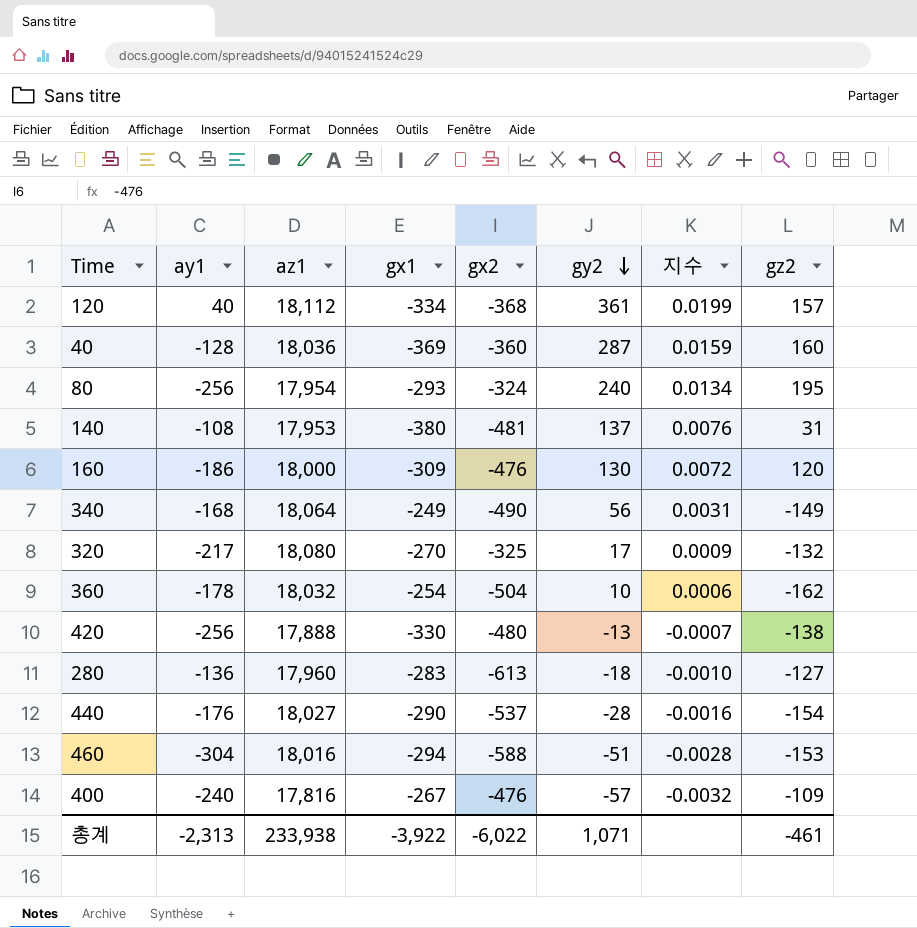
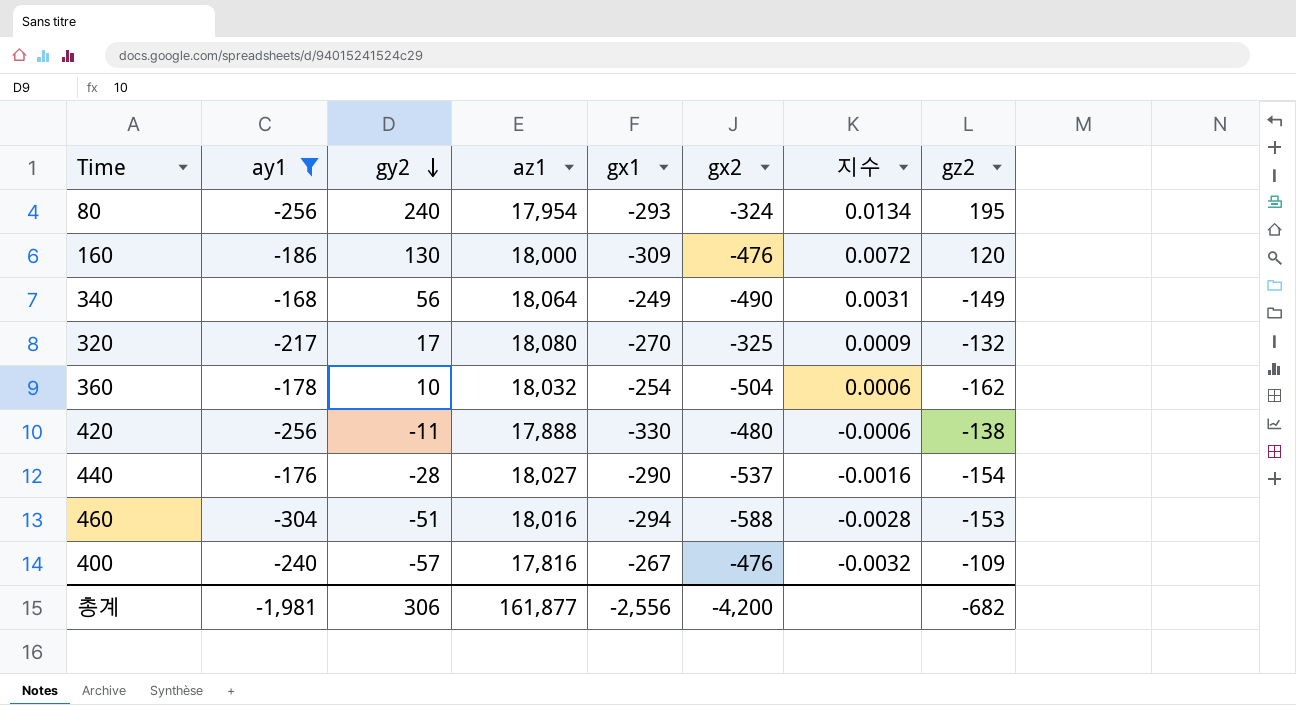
filter: none -> ay1 <= -168
column gy2 | position: 6 -> 3
420 | gy2: -13 -> -11
420 | 지수: -0.0007 -> -0.0006
총계 | ay1: -2,313 -> -1,981
총계 | gy2: 1,071 -> 306
총계 | az1: 233,938 -> 161,877
총계 | gx1: -3,922 -> -2,556
총계 | gx2: -6,022 -> -4,200
총계 | gz2: -461 -> -682

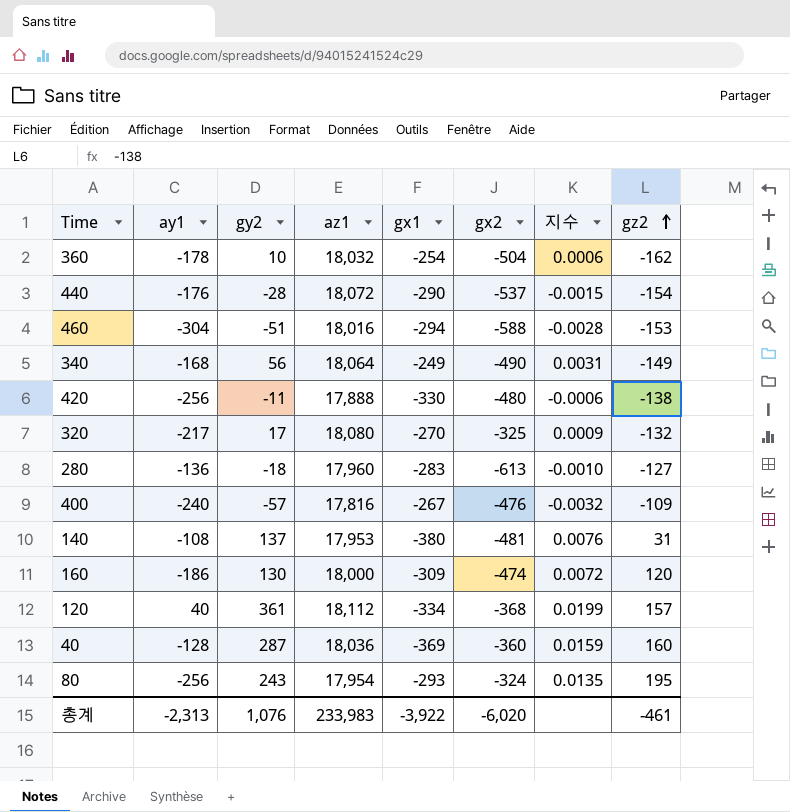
filter: ay1 <= -168 -> none
row order: gy2 descending -> gz2 ascending
440 | az1: 18,027 -> 18,072
440 | 지수: -0.0016 -> -0.0015
160 | gx2: -476 -> -474
80 | gy2: 240 -> 243
80 | 지수: 0.0134 -> 0.0135
총계 | ay1: -1,981 -> -2,313
총계 | gy2: 306 -> 1,076
총계 | az1: 161,877 -> 233,983
총계 | gx1: -2,556 -> -3,922
총계 | gx2: -4,200 -> -6,020
총계 | gz2: -682 -> -461

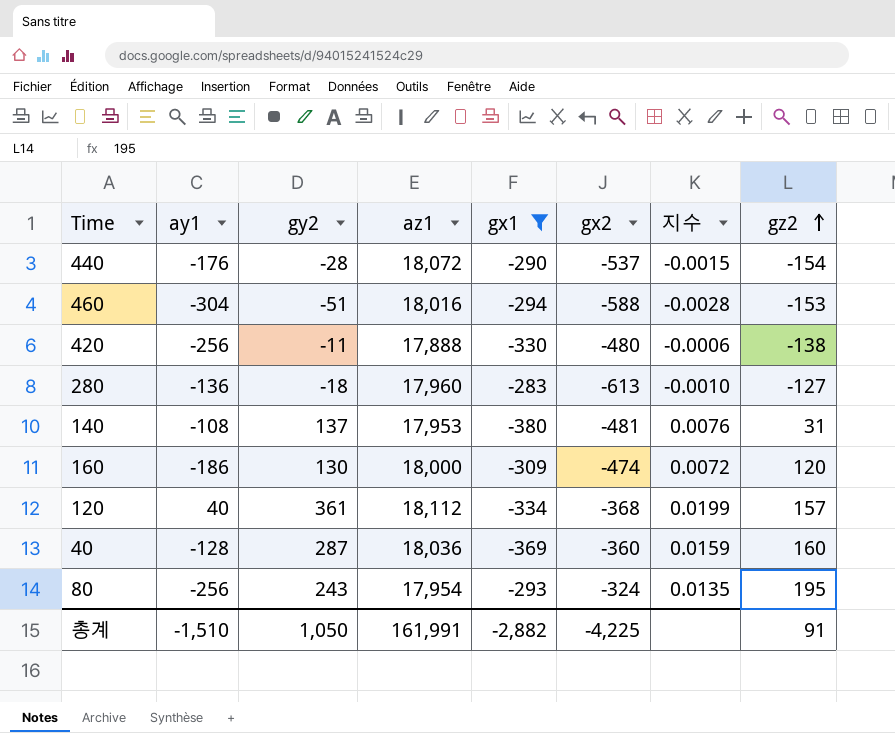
filter: none -> gx1 <= -283
총계 | ay1: -2,313 -> -1,510
총계 | gy2: 1,076 -> 1,050
총계 | az1: 233,983 -> 161,991
총계 | gx1: -3,922 -> -2,882
총계 | gx2: -6,020 -> -4,225
총계 | gz2: -461 -> 91

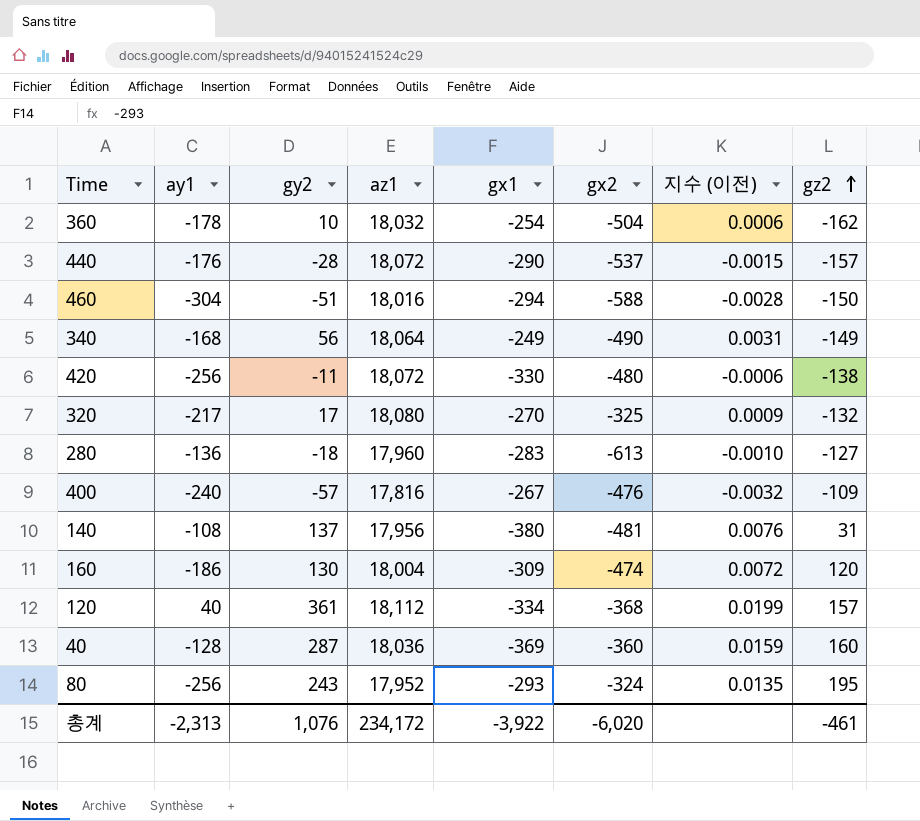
filter: gx1 <= -283 -> none
column name: 지수 -> 지수 (이전)
440 | gz2: -154 -> -157
460 | gz2: -153 -> -150
420 | az1: 17,888 -> 18,072
140 | az1: 17,953 -> 17,956
160 | az1: 18,000 -> 18,004
80 | az1: 17,954 -> 17,952
총계 | ay1: -1,510 -> -2,313
총계 | gy2: 1,050 -> 1,076
총계 | az1: 161,991 -> 234,172
총계 | gx1: -2,882 -> -3,922
총계 | gx2: -4,225 -> -6,020
총계 | gz2: 91 -> -461

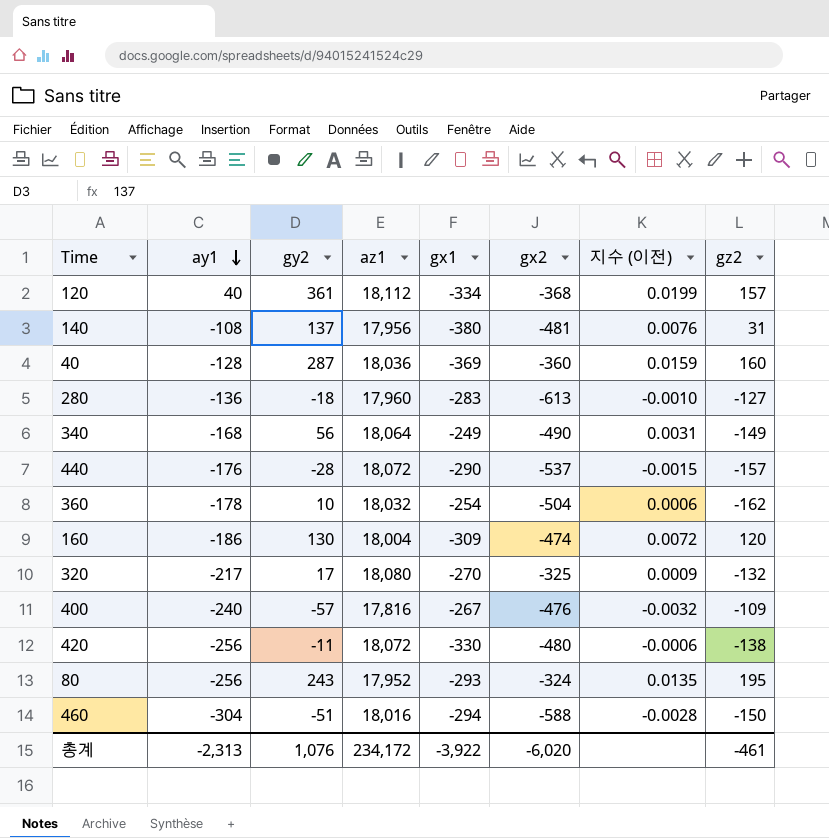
row order: gz2 ascending -> ay1 descending

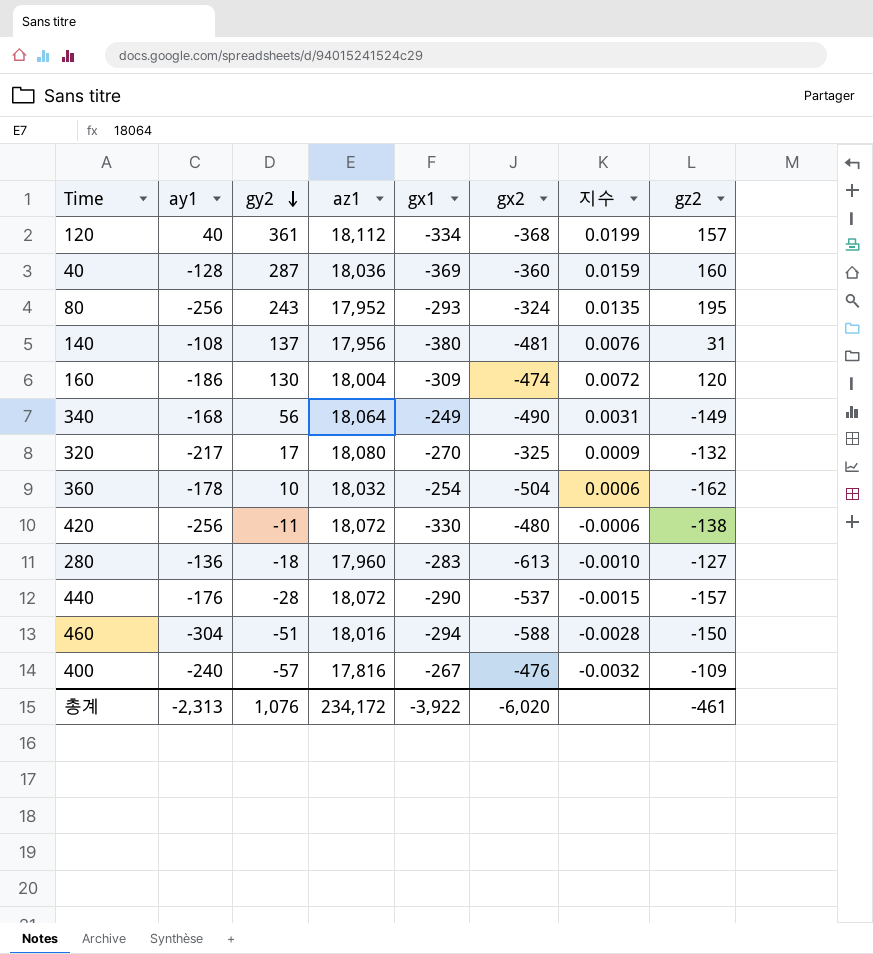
row order: ay1 descending -> gy2 descending
column name: 지수 (이전) -> 지수

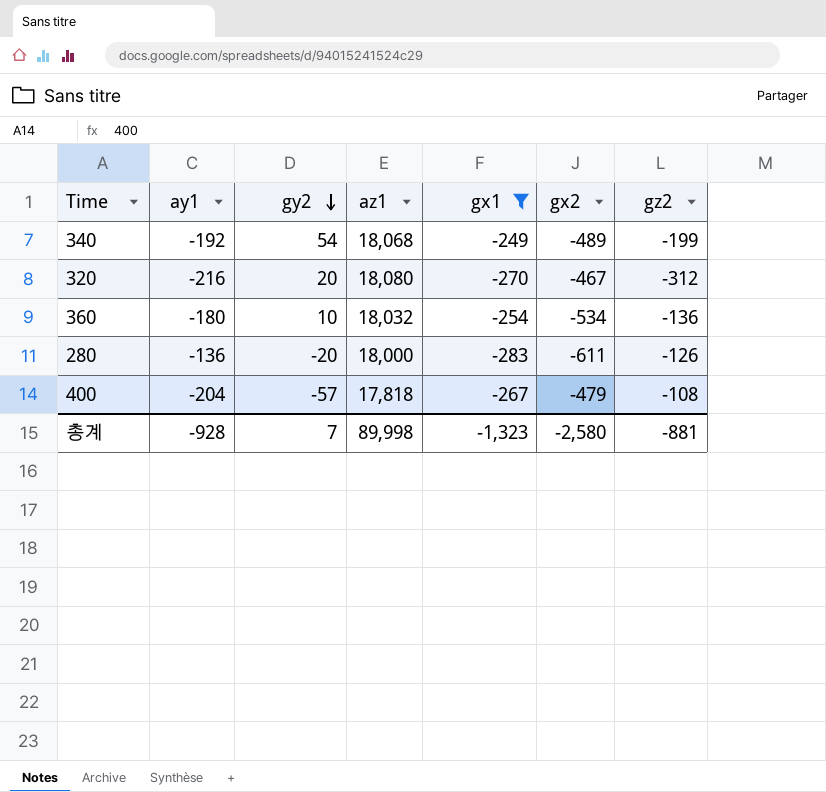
filter: none -> gx1 >= -283
column 지수 | formula: [gy2] / [az1] -> none
340 | ay1: -168 -> -192
340 | gy2: 56 -> 54
340 | az1: 18,064 -> 18,068
340 | gx2: -490 -> -489
340 | gz2: -149 -> -199
320 | ay1: -217 -> -216
320 | gy2: 17 -> 20
320 | gx2: -325 -> -467
320 | gz2: -132 -> -312
360 | ay1: -178 -> -180
360 | gx2: -504 -> -534
360 | gz2: -162 -> -136
280 | gy2: -18 -> -20
280 | az1: 17,960 -> 18,000
280 | gx2: -613 -> -611
280 | gz2: -127 -> -126
400 | ay1: -240 -> -204
400 | az1: 17,816 -> 17,818
400 | gx2: -476 -> -479
400 | gz2: -109 -> -108
총계 | ay1: -2,313 -> -928
총계 | gy2: 1,076 -> 7
총계 | az1: 234,172 -> 89,998
총계 | gx1: -3,922 -> -1,323
총계 | gx2: -6,020 -> -2,580
총계 | gz2: -461 -> -881

